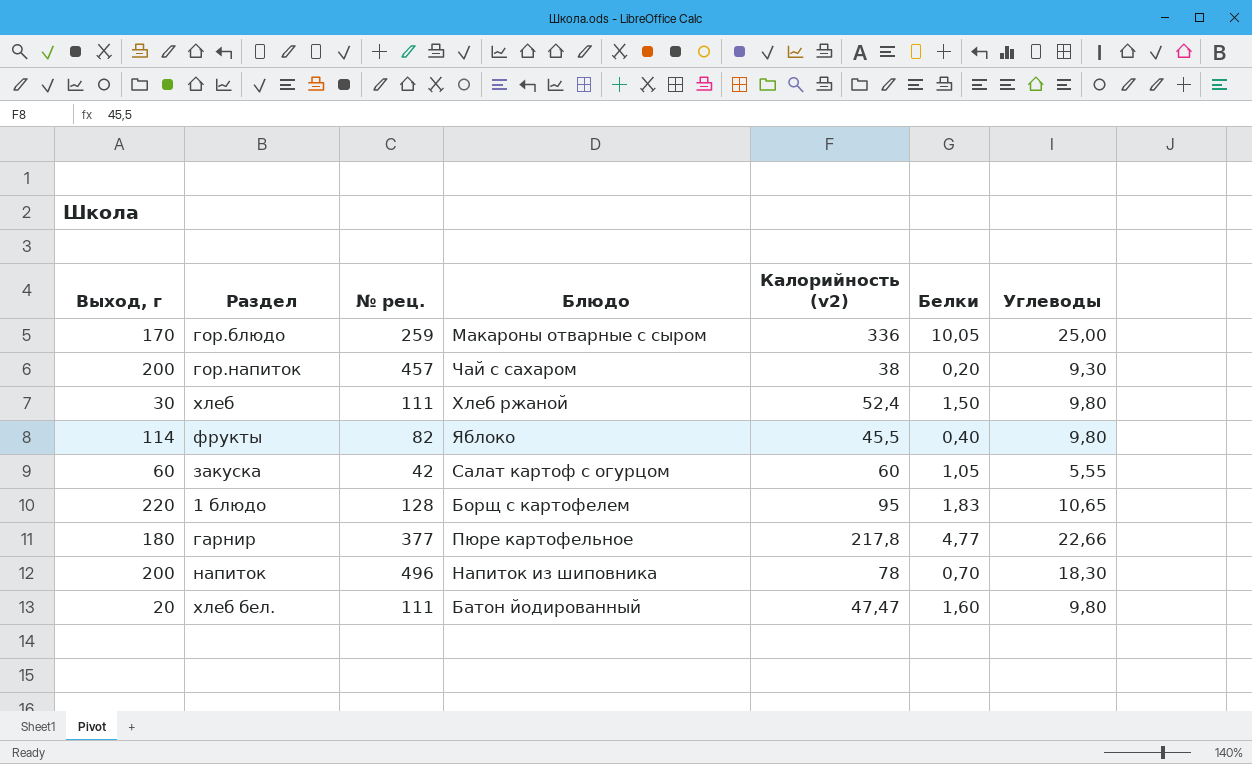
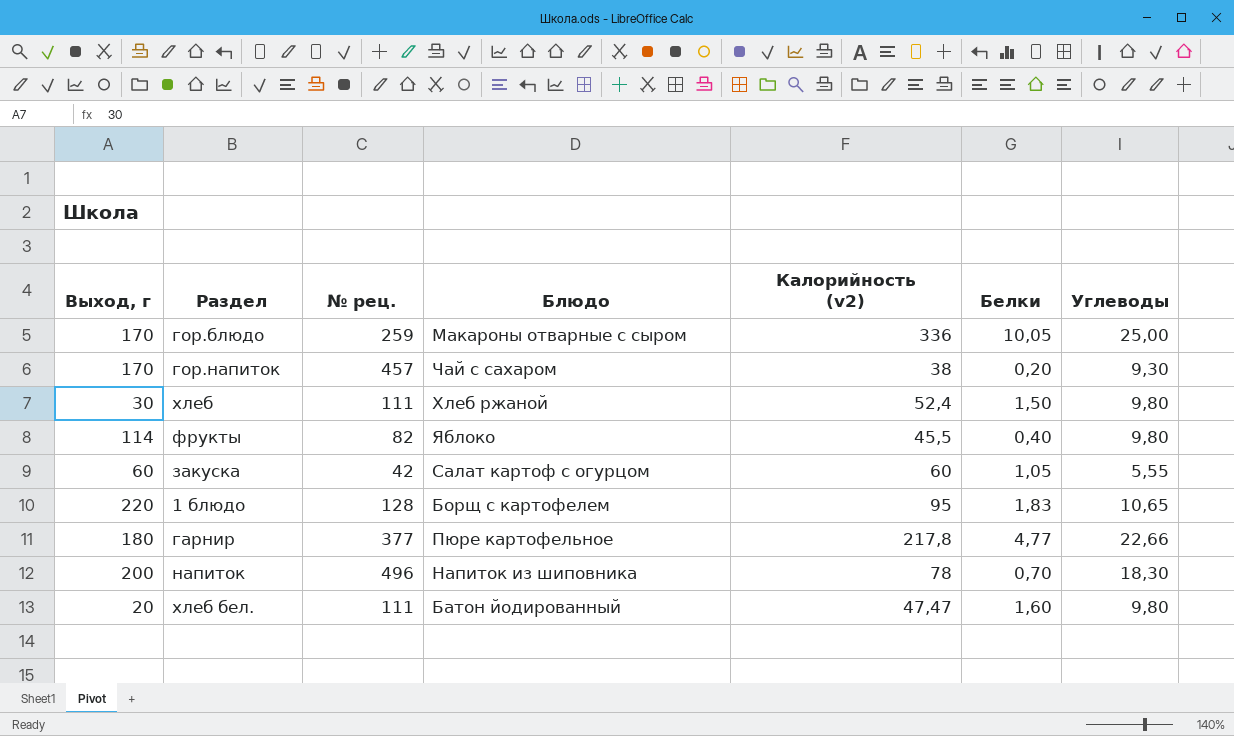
гор.напиток | Выход, г: 200 -> 170

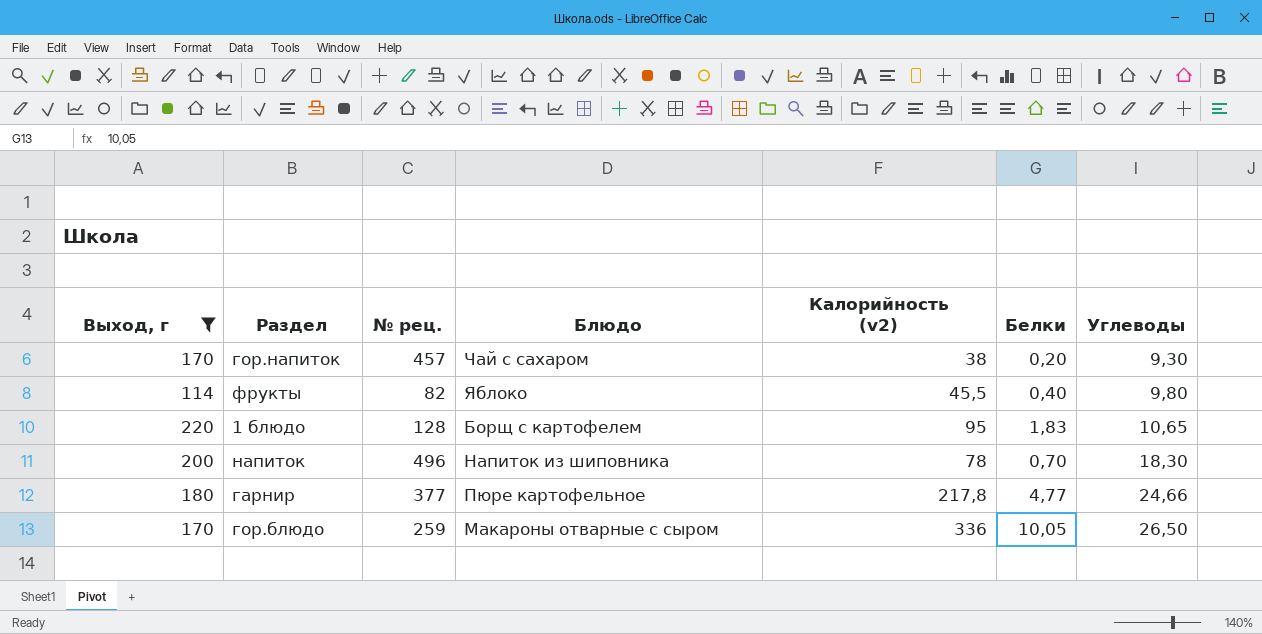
filter: none -> Выход, г >= 114
row order: none -> Углеводы ascending
гарнир | Углеводы: 22,66 -> 24,66
гор.блюдо | Углеводы: 25,00 -> 26,50

